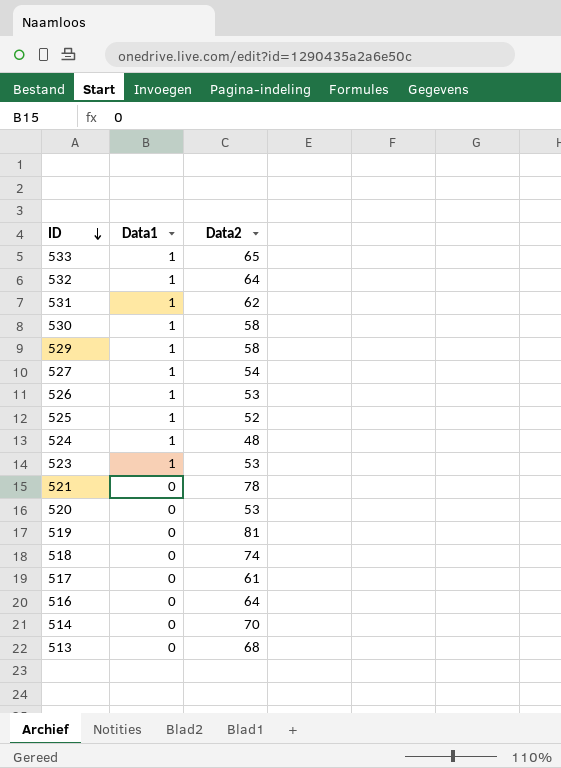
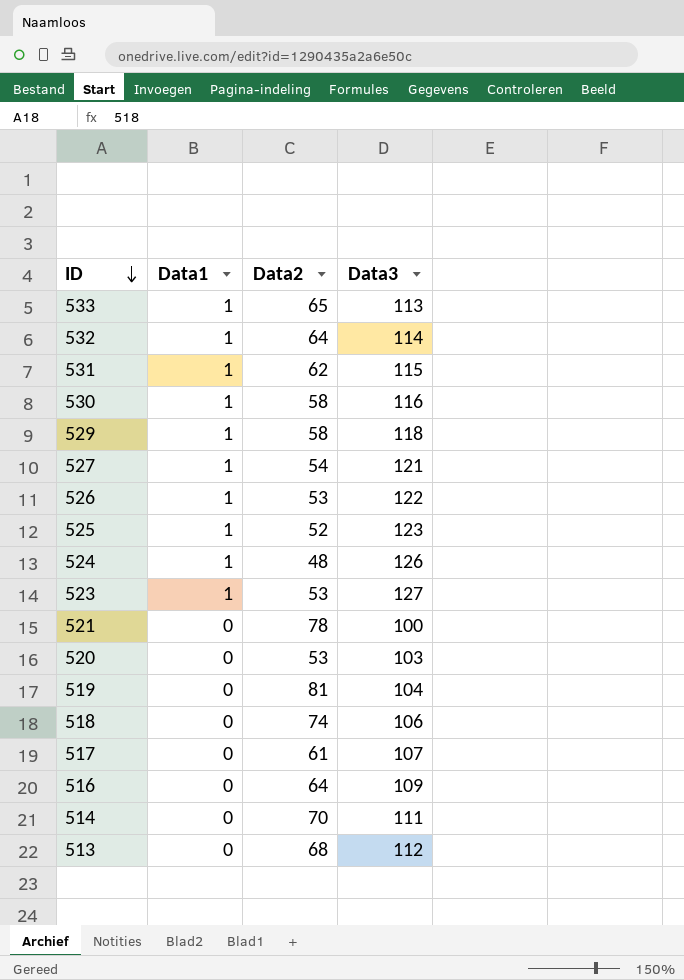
column Data3 | position: none -> 4

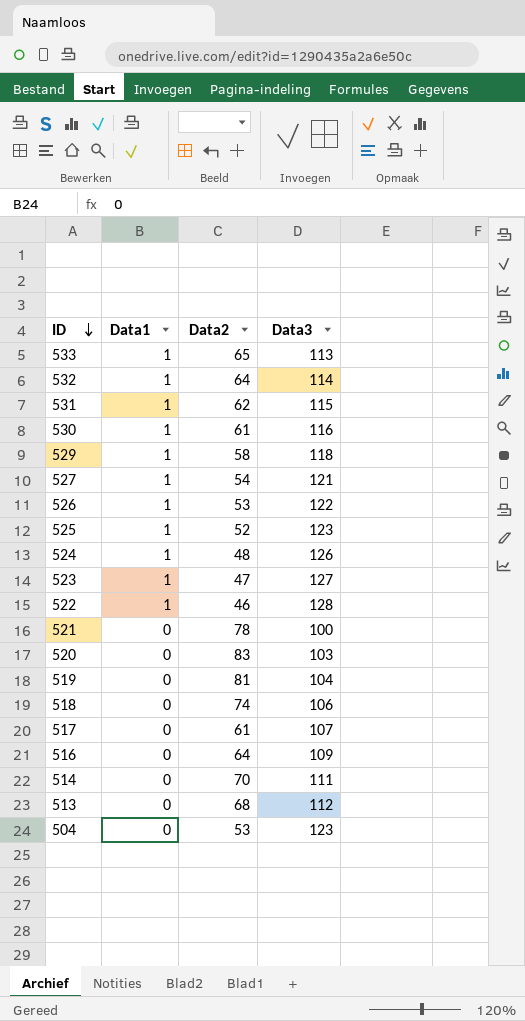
530 | Data2: 58 -> 61
523 | Data2: 53 -> 47
row 522: none -> 1 | 46 | 128
520 | Data2: 53 -> 83
row 504: none -> 0 | 53 | 123

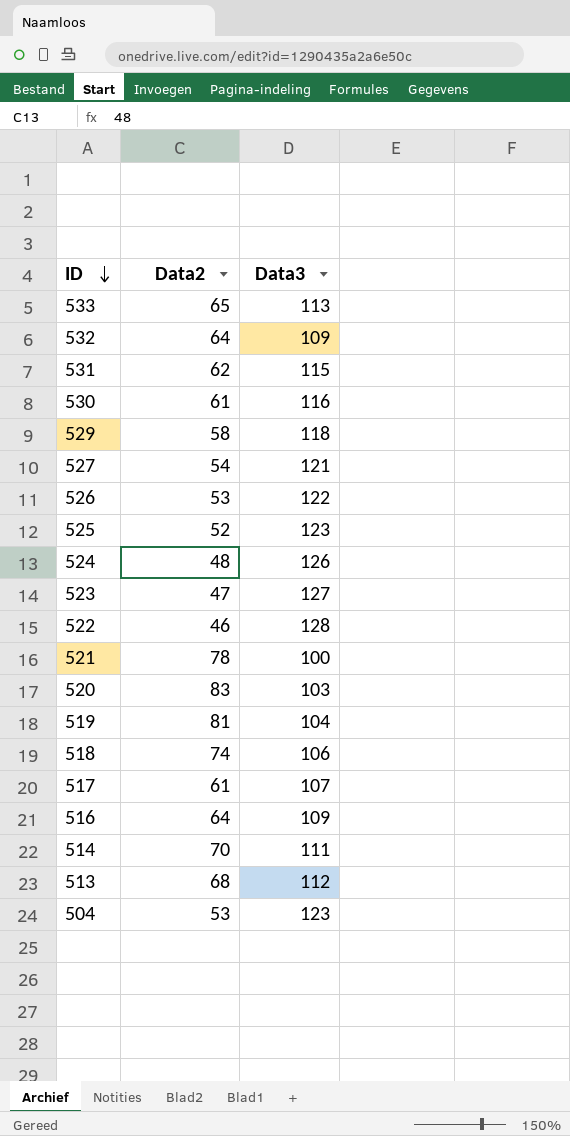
column Data1 | position: 2 -> none
532 | Data3: 114 -> 109

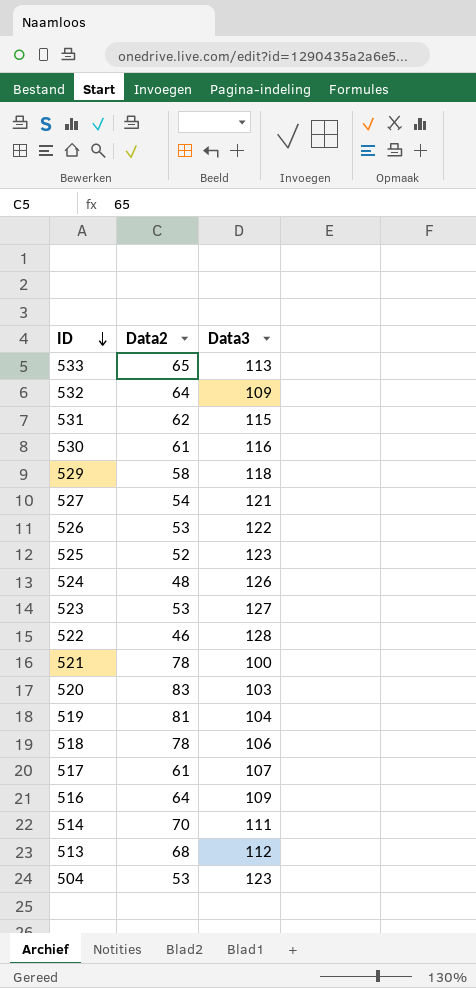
523 | Data2: 47 -> 53
518 | Data2: 74 -> 78

